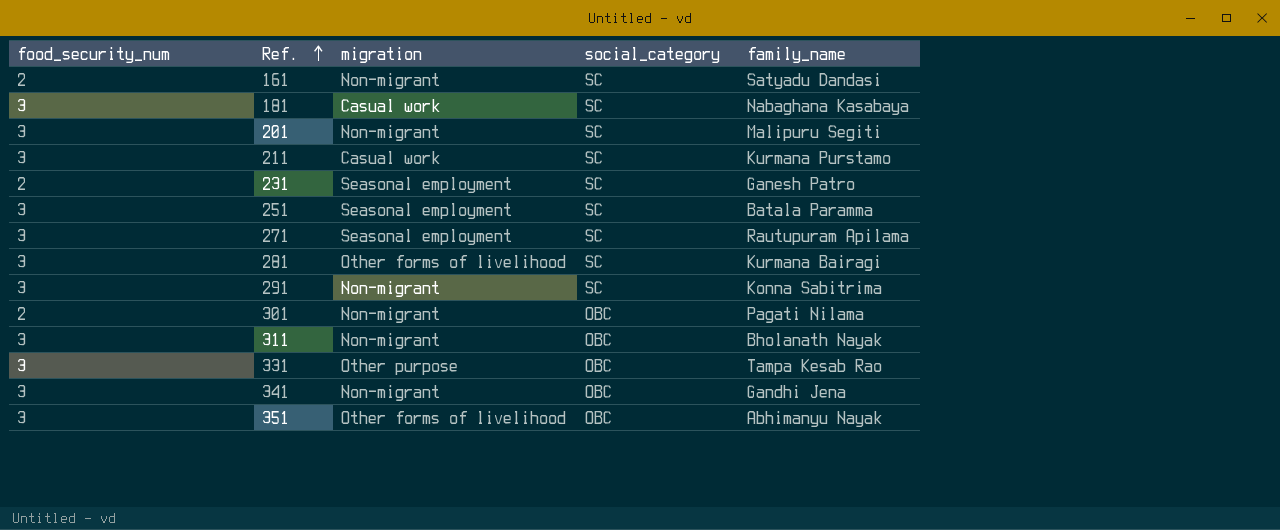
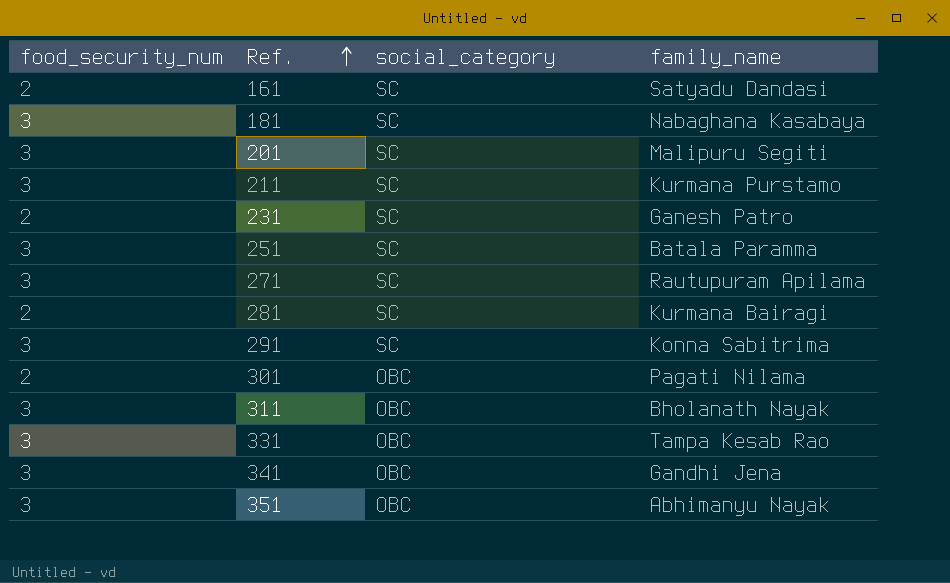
column migration | position: 3 -> none
281 | food_security_num: 3 -> 2

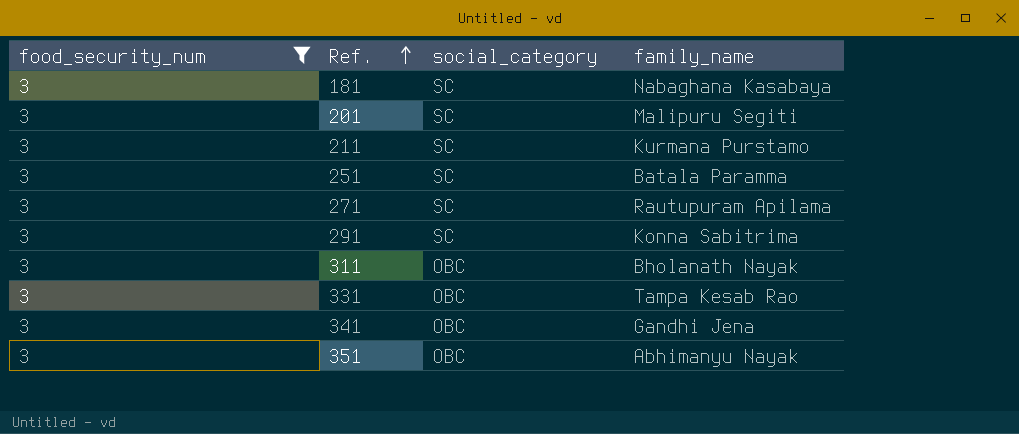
filter: none -> food_security_num = 3

